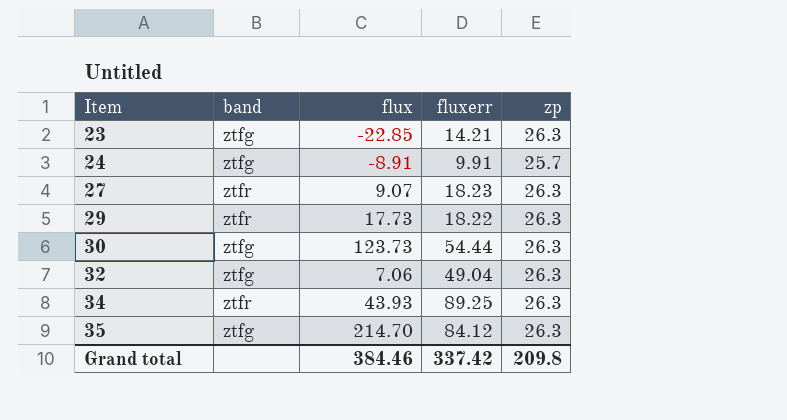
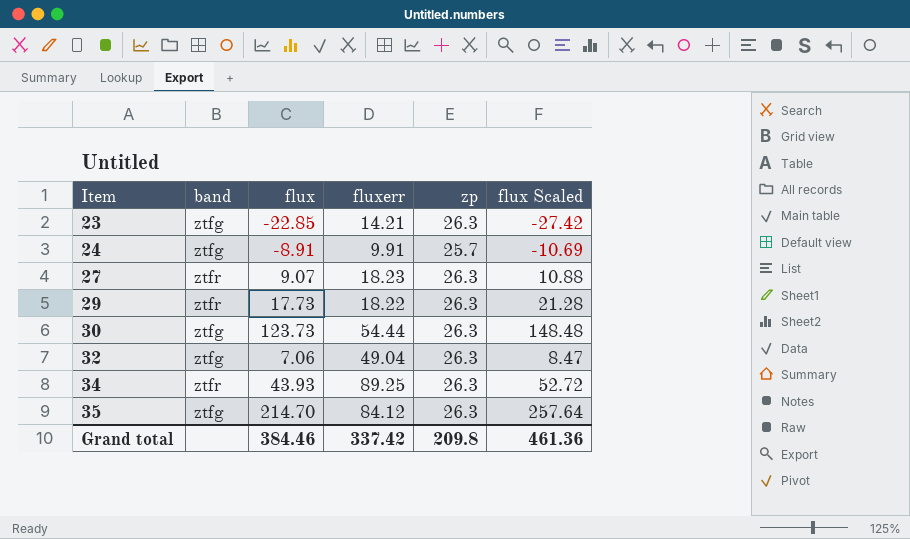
column flux Scaled | formula: none -> [flux] * 1.2

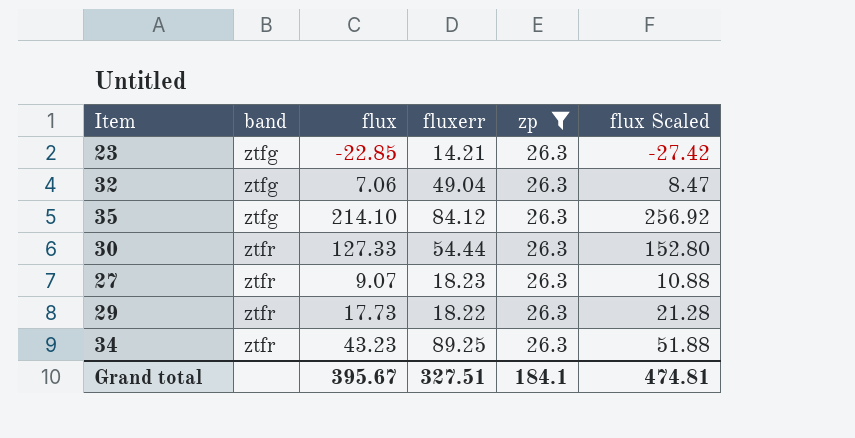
filter: none -> zp = 26.3
row order: Item ascending -> band ascending
35 | flux: 214.70 -> 214.10
35 | flux Scaled: 257.64 -> 256.92
30 | band: ztfg -> ztfr
30 | flux: 123.73 -> 127.33
30 | flux Scaled: 148.48 -> 152.80
34 | flux: 43.93 -> 43.23
34 | flux Scaled: 52.72 -> 51.88
Grand total | flux: 384.46 -> 395.67
Grand total | fluxerr: 337.42 -> 327.51
Grand total | zp: 209.8 -> 184.1
Grand total | flux Scaled: 461.36 -> 474.81

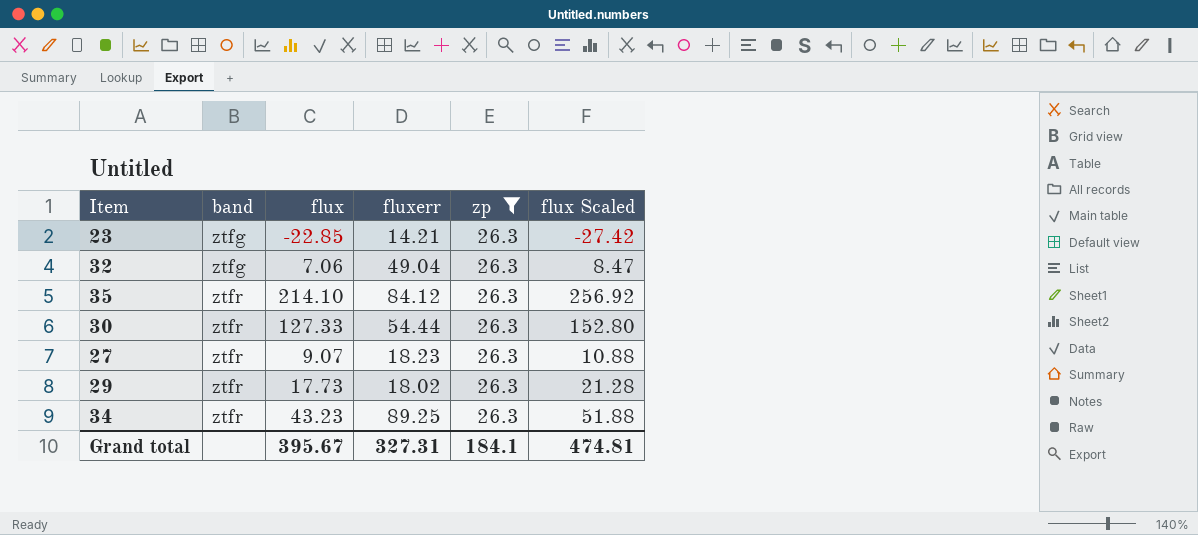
35 | band: ztfg -> ztfr
29 | fluxerr: 18.22 -> 18.02
Grand total | fluxerr: 327.51 -> 327.31

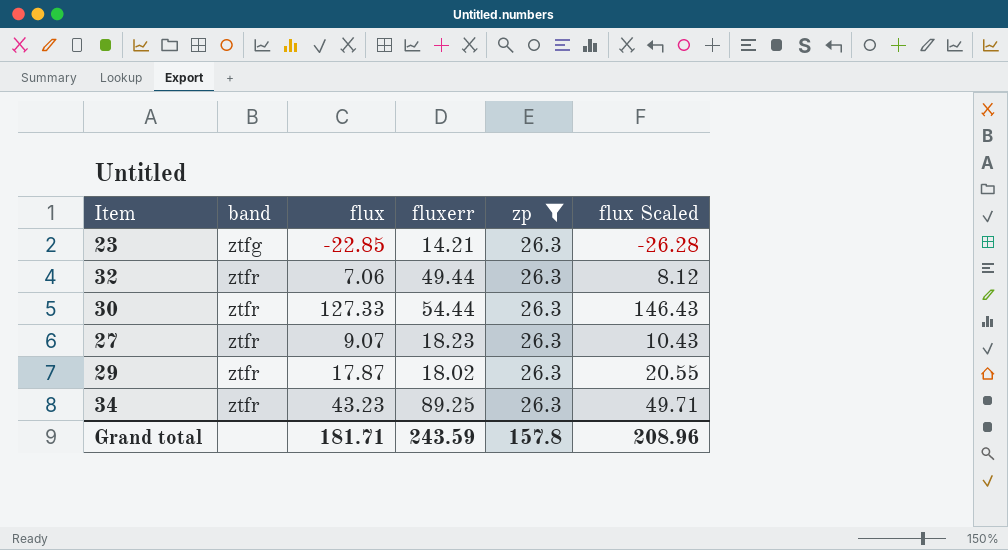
column flux Scaled | formula: [flux] * 1.2 -> [flux] * 1.15
row 35: ztfr | 214.10 | 84.12 | 26.3 | 256.92 -> none
32 | band: ztfg -> ztfr
32 | fluxerr: 49.04 -> 49.44
29 | flux: 17.73 -> 17.87
Grand total | flux: 395.67 -> 181.71
Grand total | fluxerr: 327.31 -> 243.59
Grand total | zp: 184.1 -> 157.8
Grand total | flux Scaled: 474.81 -> 208.96

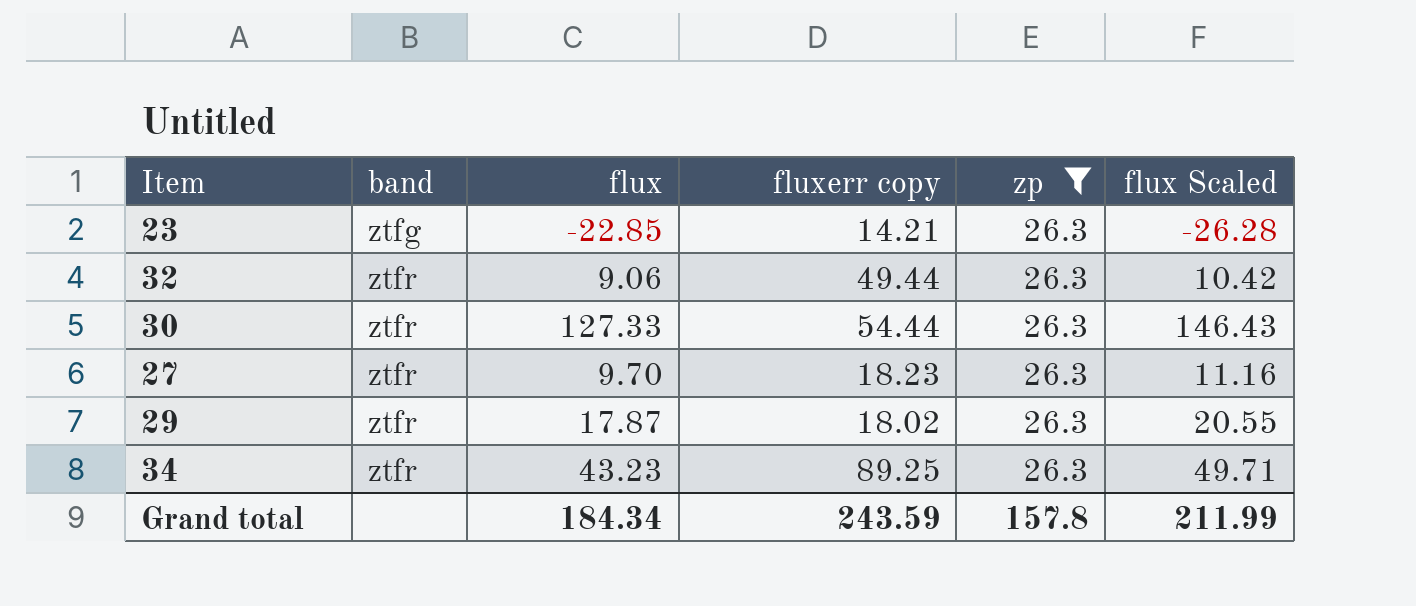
column name: fluxerr -> fluxerr copy
32 | flux: 7.06 -> 9.06
32 | flux Scaled: 8.12 -> 10.42
27 | flux: 9.07 -> 9.70
27 | flux Scaled: 10.43 -> 11.16
Grand total | flux: 181.71 -> 184.34
Grand total | flux Scaled: 208.96 -> 211.99

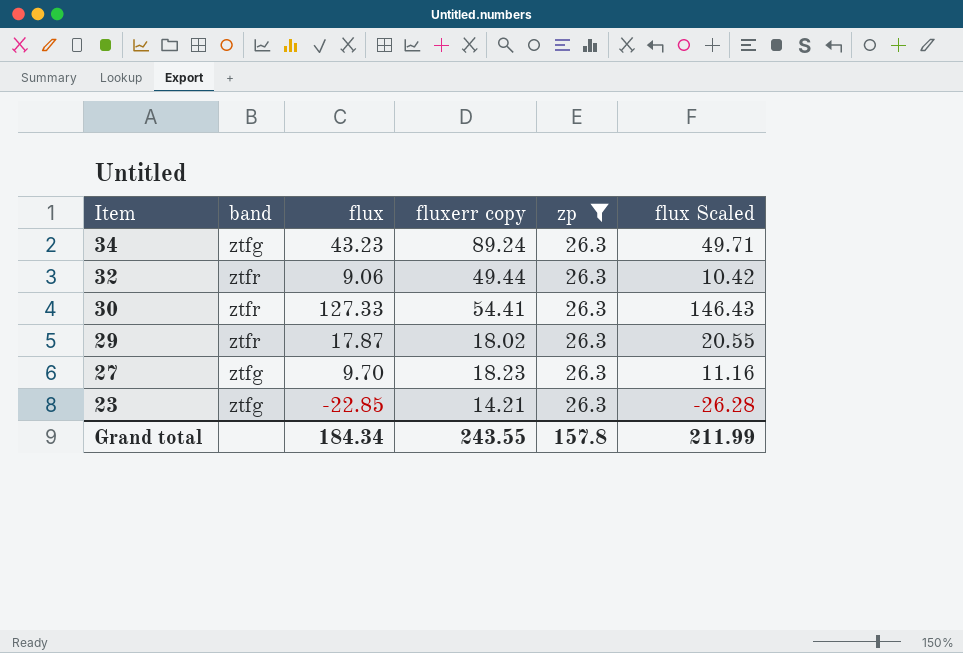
row order: band ascending -> Item descending
34 | band: ztfr -> ztfg
34 | fluxerr copy: 89.25 -> 89.24
30 | fluxerr copy: 54.44 -> 54.41
27 | band: ztfr -> ztfg
Grand total | fluxerr copy: 243.59 -> 243.55

